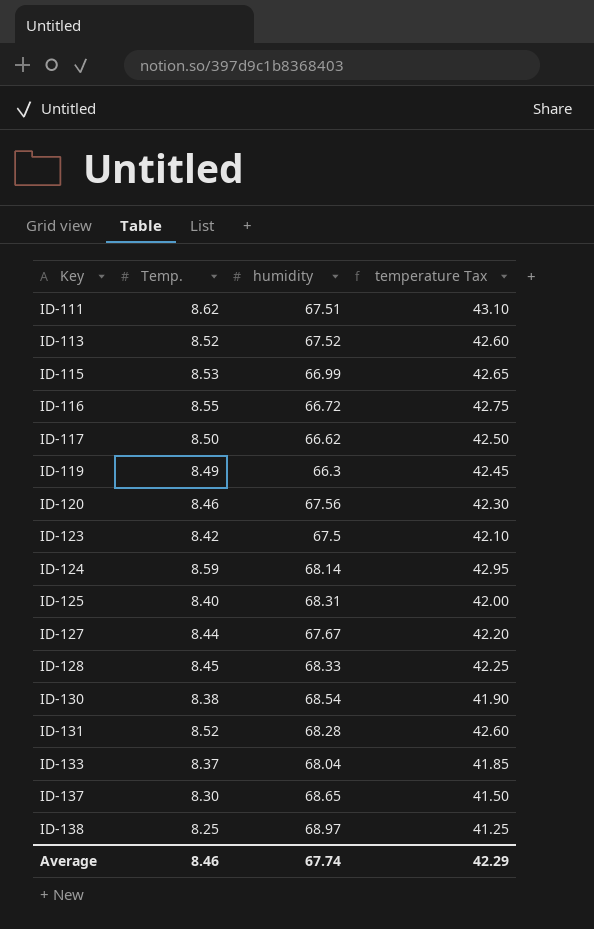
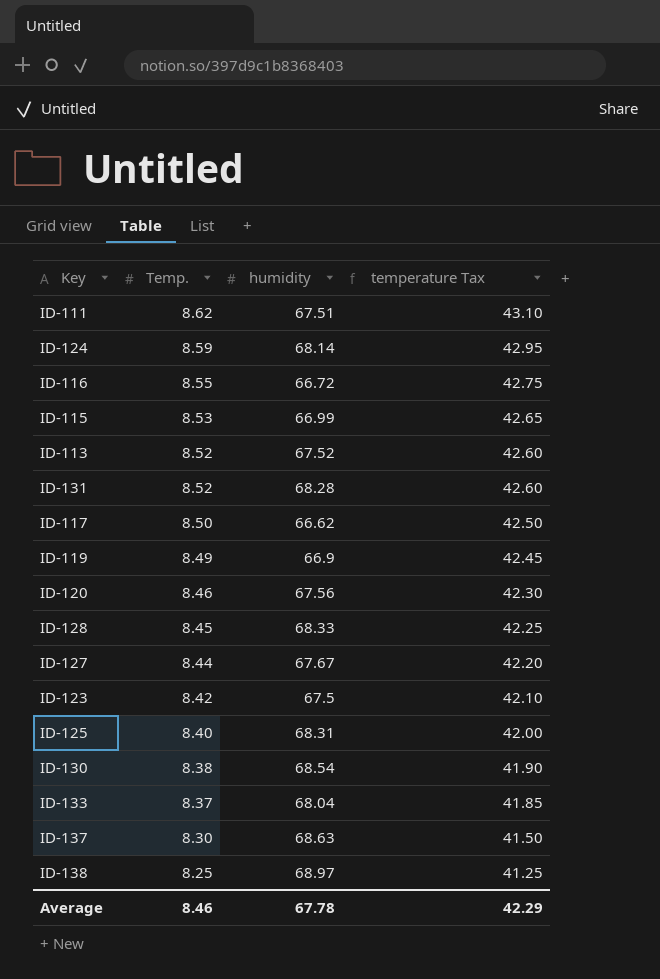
row order: Key ascending -> Temp. descending
ID-119 | humidity: 66.3 -> 66.9
ID-137 | humidity: 68.65 -> 68.63
Average | humidity: 67.74 -> 67.78

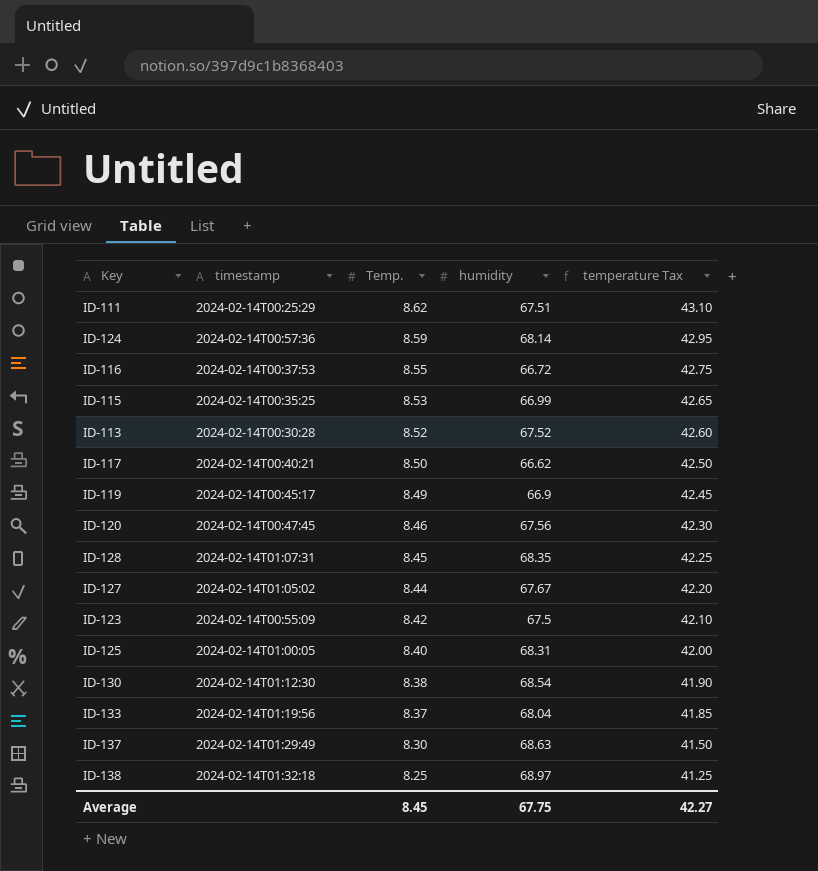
column timestamp | position: none -> 2
row ID-131: 8.52 | 68.28 | 42.60 -> none
ID-128 | humidity: 68.33 -> 68.35
Average | Temp.: 8.46 -> 8.45
Average | humidity: 67.78 -> 67.75
Average | temperature Tax: 42.29 -> 42.27

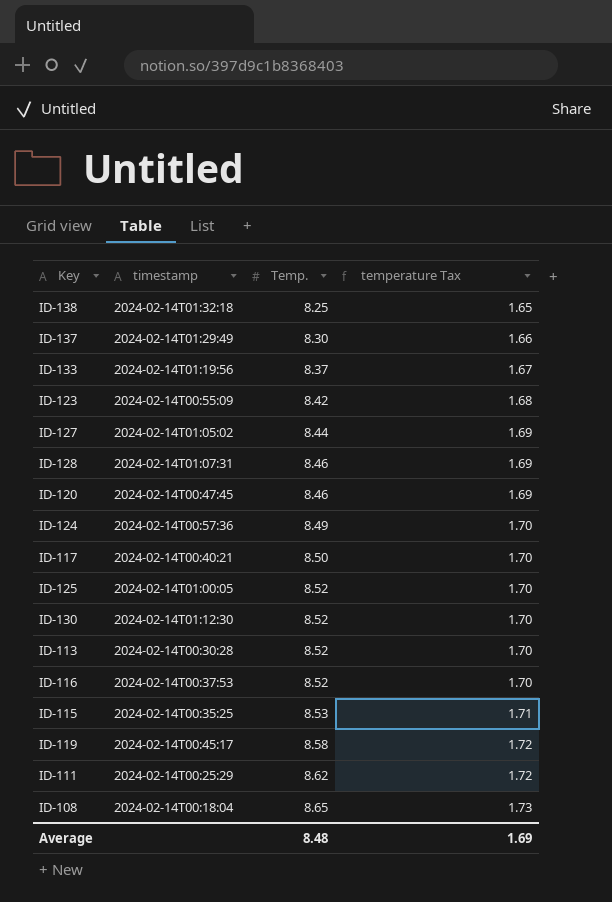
row order: Temp. descending -> Temp. ascending
column humidity | position: 4 -> none
column temperature Tax | formula: [Temp.] * 5 -> [Temp.] * 0.2
ID-128 | Temp.: 8.45 -> 8.46
ID-124 | Temp.: 8.59 -> 8.49
ID-125 | Temp.: 8.40 -> 8.52
ID-130 | Temp.: 8.38 -> 8.52
ID-116 | Temp.: 8.55 -> 8.52
ID-119 | Temp.: 8.49 -> 8.58
row ID-108: none -> 2024-02-14T00:18:04 | 8.65 | 1.73
Average | Temp.: 8.45 -> 8.48
Average | temperature Tax: 42.27 -> 1.69

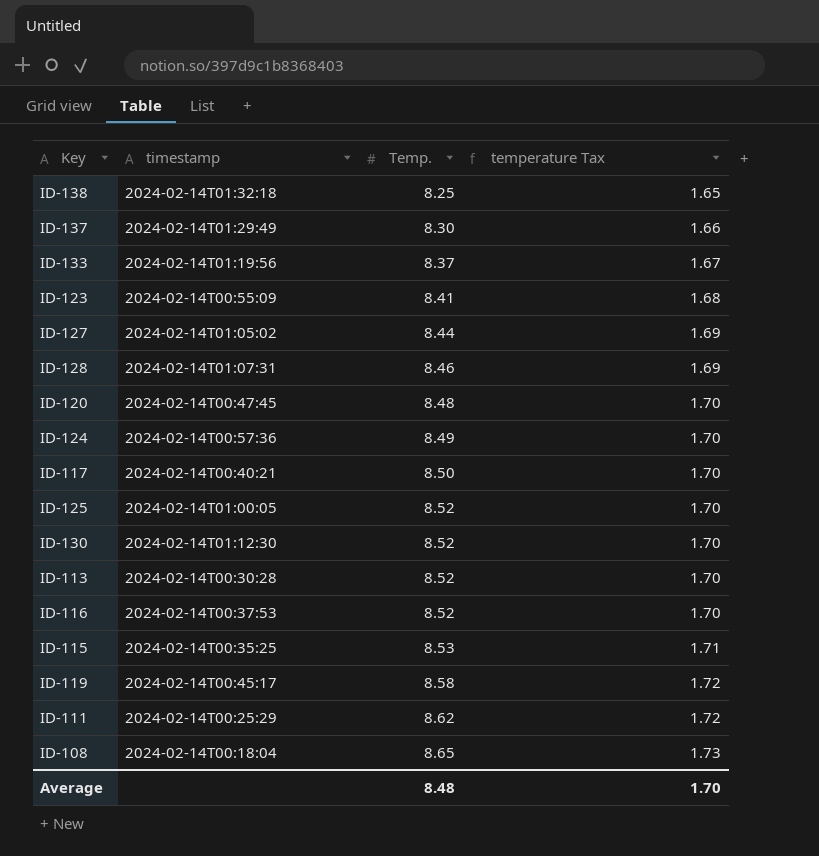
ID-123 | Temp.: 8.42 -> 8.41
ID-120 | Temp.: 8.46 -> 8.48
ID-120 | temperature Tax: 1.69 -> 1.70
Average | temperature Tax: 1.69 -> 1.70

